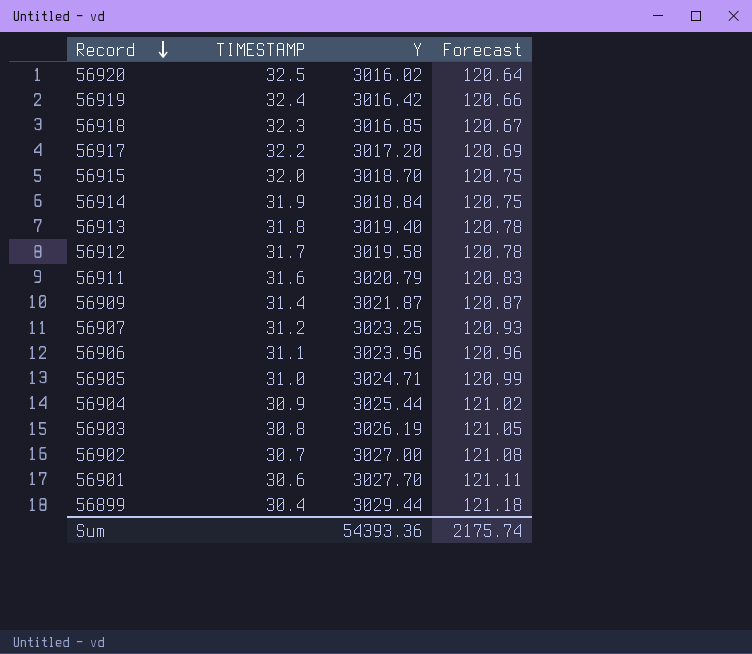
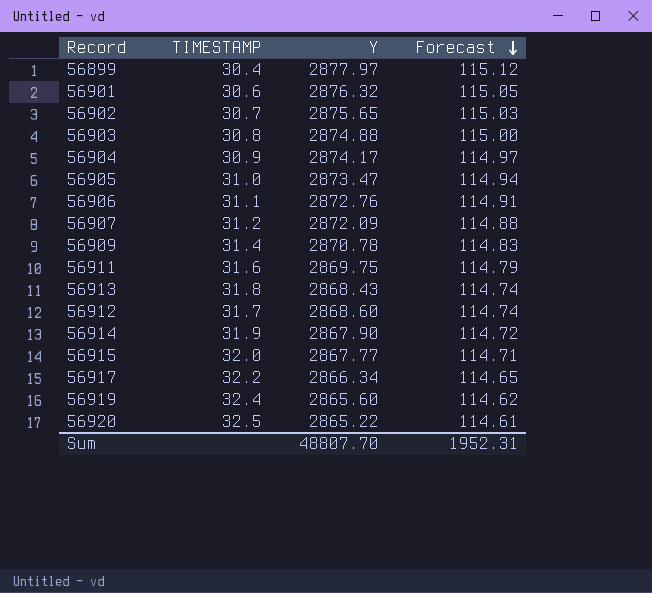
row order: Record descending -> Forecast descending
row 56918: 32.3 | 3016.85 | 120.67 -> none
56899 | Y: 3029.44 -> 2877.97
56899 | Forecast: 121.18 -> 115.12
56901 | Y: 3027.70 -> 2876.32
56901 | Forecast: 121.11 -> 115.05
56902 | Y: 3027.00 -> 2875.65
56902 | Forecast: 121.08 -> 115.03
56903 | Y: 3026.19 -> 2874.88
56903 | Forecast: 121.05 -> 115.00
56904 | Y: 3025.44 -> 2874.17
56904 | Forecast: 121.02 -> 114.97
56905 | Y: 3024.71 -> 2873.47
56905 | Forecast: 120.99 -> 114.94
56906 | Y: 3023.96 -> 2872.76
56906 | Forecast: 120.96 -> 114.91
56907 | Y: 3023.25 -> 2872.09
56907 | Forecast: 120.93 -> 114.88
56909 | Y: 3021.87 -> 2870.78
56909 | Forecast: 120.87 -> 114.83
56911 | Y: 3020.79 -> 2869.75
56911 | Forecast: 120.83 -> 114.79
56913 | Y: 3019.40 -> 2868.43
56913 | Forecast: 120.78 -> 114.74
56912 | Y: 3019.58 -> 2868.60
56912 | Forecast: 120.78 -> 114.74
56914 | Y: 3018.84 -> 2867.90
56914 | Forecast: 120.75 -> 114.72
56915 | Y: 3018.70 -> 2867.77
56915 | Forecast: 120.75 -> 114.71
56917 | Y: 3017.20 -> 2866.34
56917 | Forecast: 120.69 -> 114.65
56919 | Y: 3016.42 -> 2865.60
56919 | Forecast: 120.66 -> 114.62
56920 | Y: 3016.02 -> 2865.22
56920 | Forecast: 120.64 -> 114.61
Sum | Y: 54393.36 -> 48807.70
Sum | Forecast: 2175.74 -> 1952.31

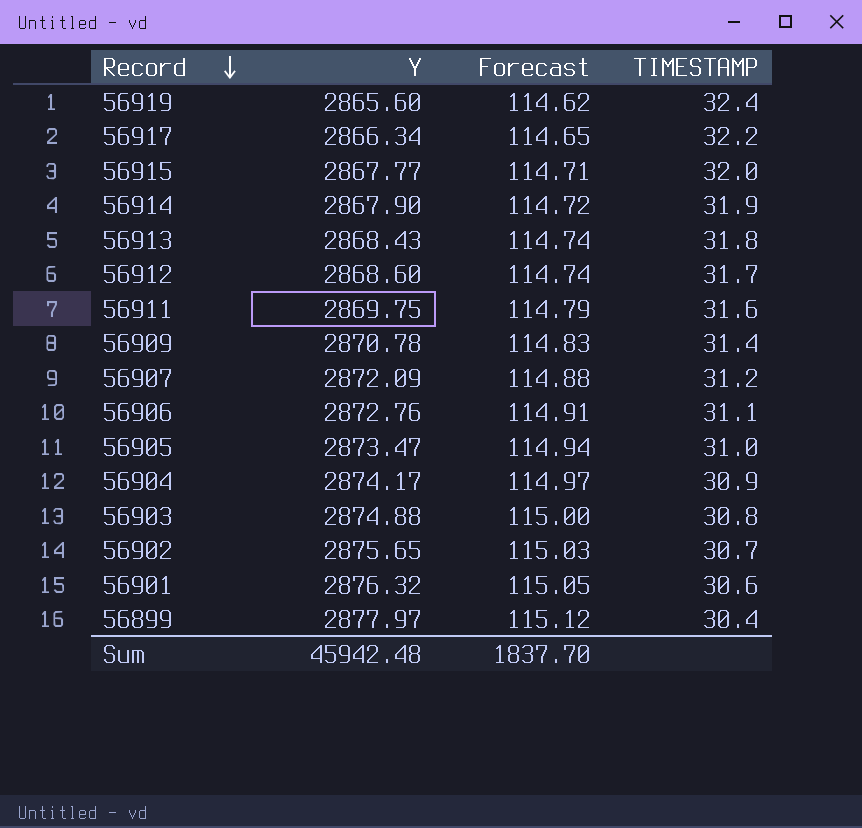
row order: Forecast descending -> Record descending
column TIMESTAMP | position: 2 -> 4
row 56920: 32.5 | 2865.22 | 114.61 -> none
Sum | Y: 48807.70 -> 45942.48
Sum | Forecast: 1952.31 -> 1837.70

